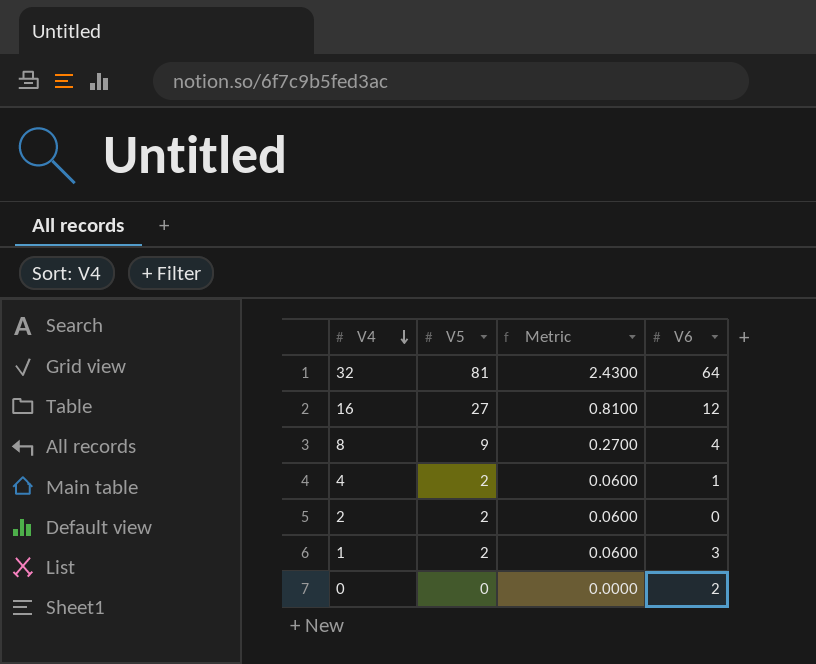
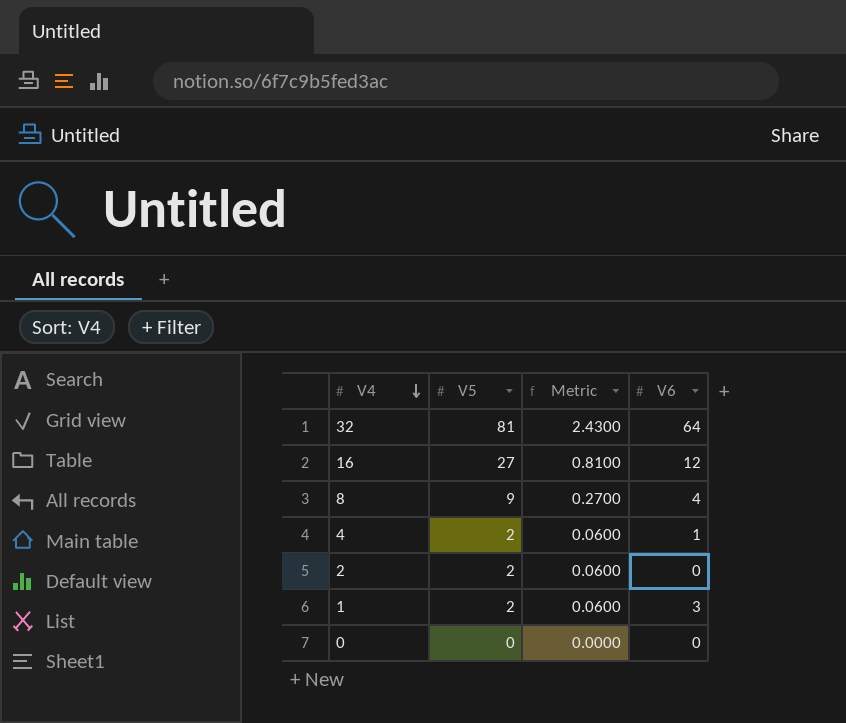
0 | V6: 2 -> 0

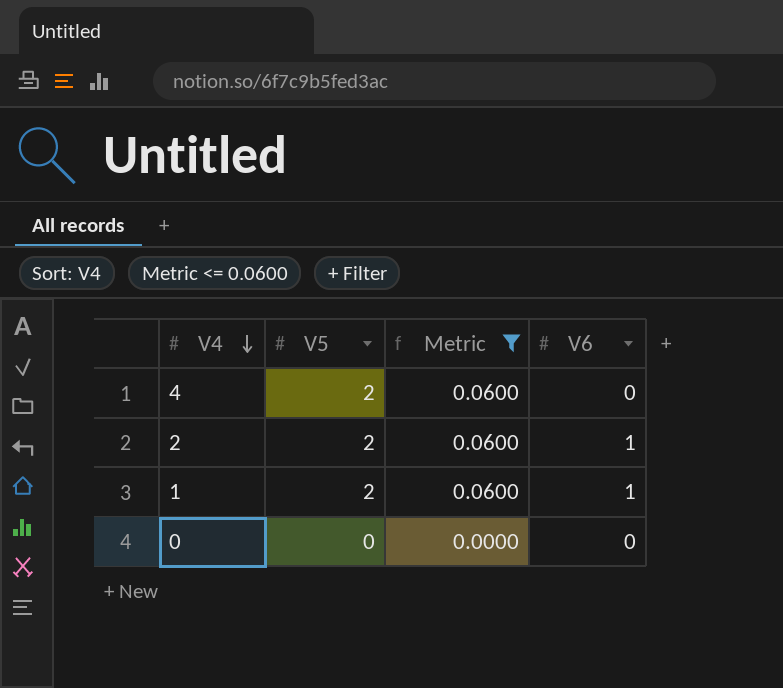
filter: none -> Metric <= 0.0600
4 | V6: 1 -> 0
2 | V6: 0 -> 1
1 | V6: 3 -> 1

